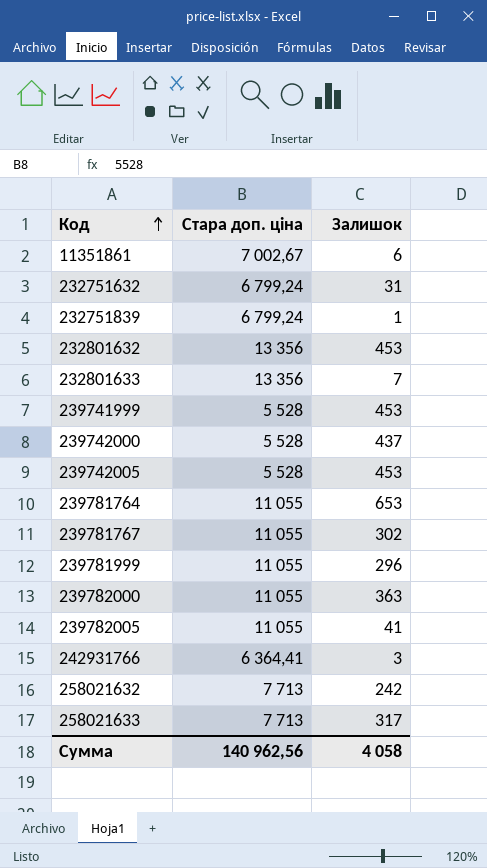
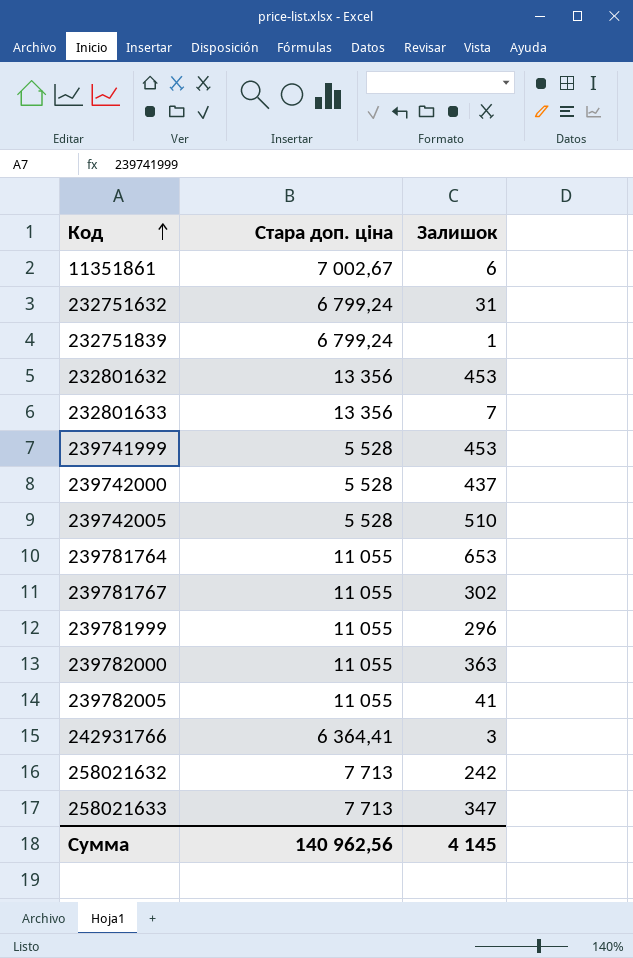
239742005 | Залишок: 453 -> 510
258021633 | Залишок: 317 -> 347
Сумма | Залишок: 4 058 -> 4 145

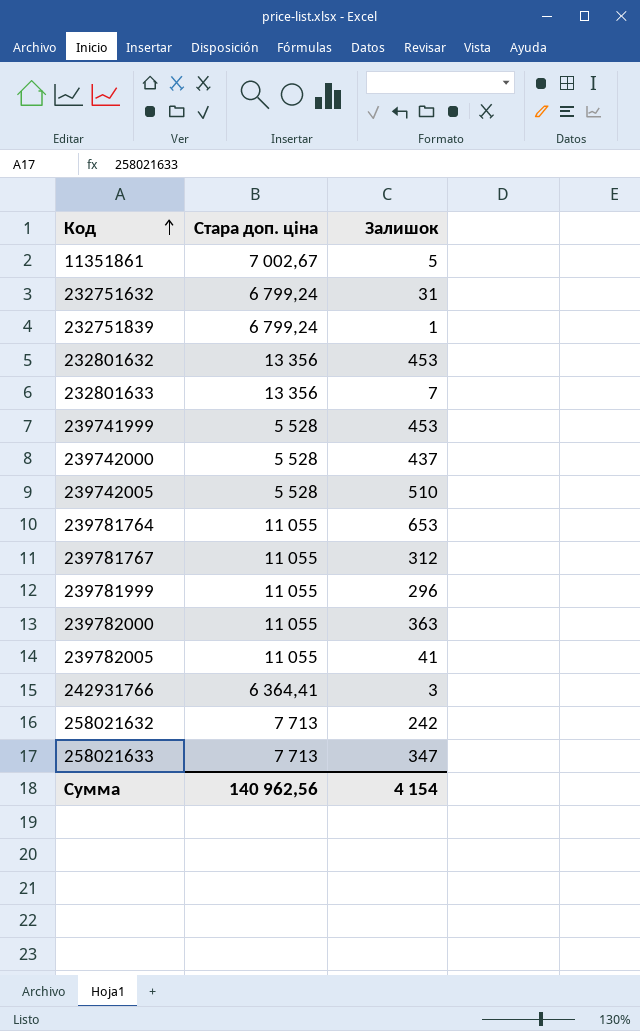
11351861 | Залишок: 6 -> 5
239781767 | Залишок: 302 -> 312
Сумма | Залишок: 4 145 -> 4 154

